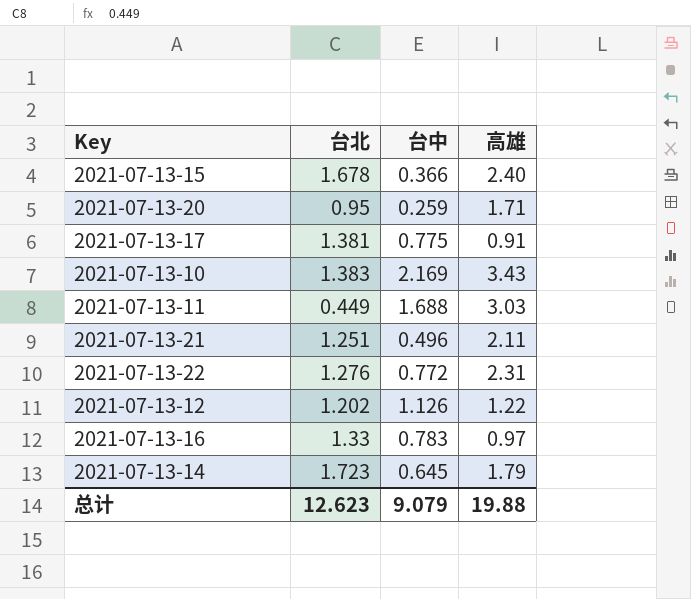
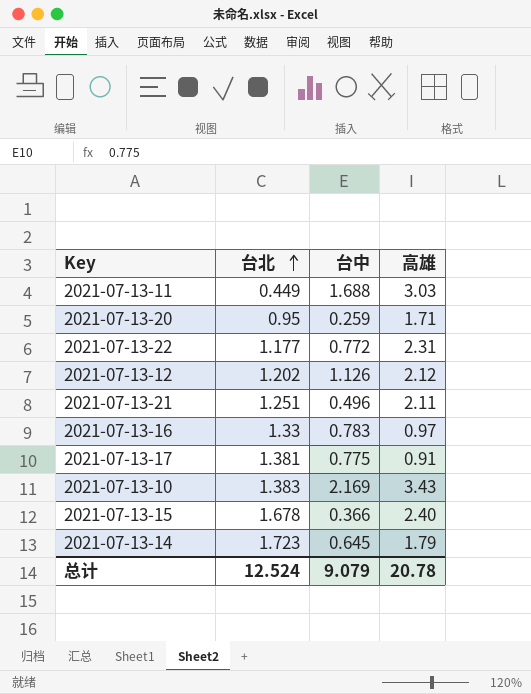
row order: none -> 台北 ascending
2021-07-13-22 | 台北: 1.276 -> 1.177
2021-07-13-12 | 高雄: 1.22 -> 2.12
总计 | 台北: 12.623 -> 12.524
总计 | 高雄: 19.88 -> 20.78

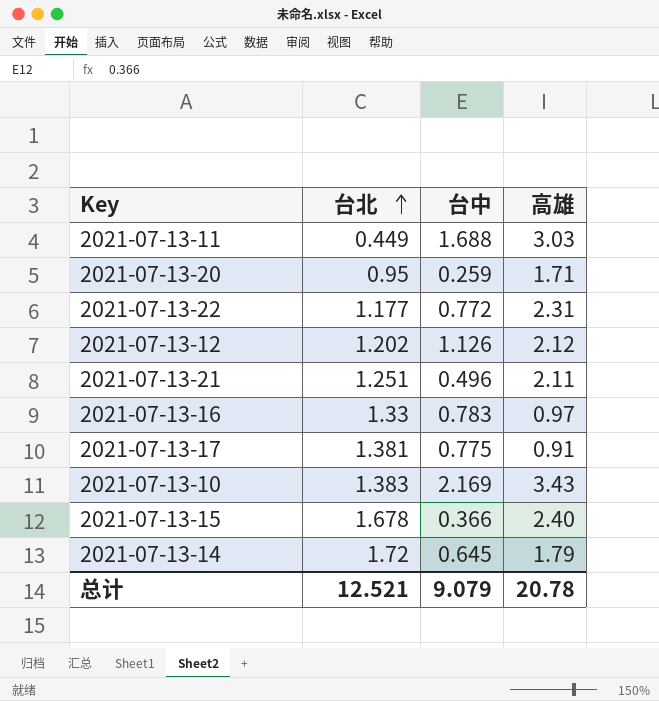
2021-07-13-14 | 台北: 1.723 -> 1.72
总计 | 台北: 12.524 -> 12.521

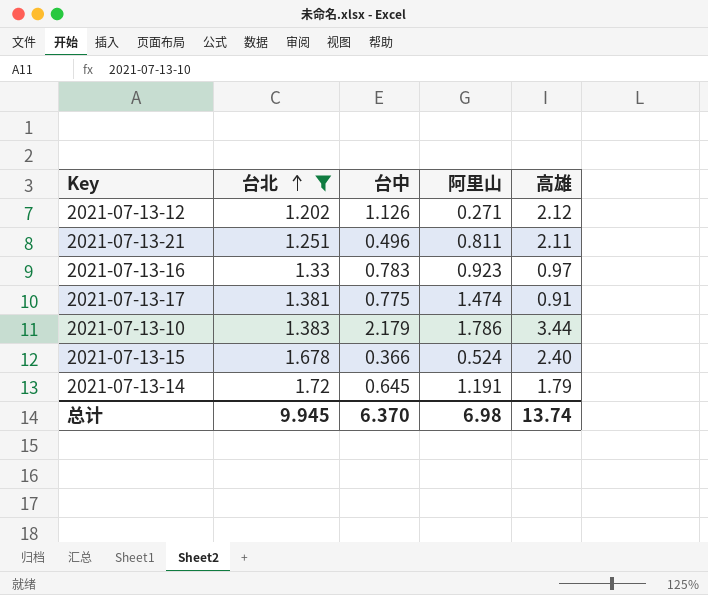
filter: none -> 台北 >= 1.202
column 阿里山 | position: none -> 4
2021-07-13-10 | 台中: 2.169 -> 2.179
2021-07-13-10 | 高雄: 3.43 -> 3.44
总计 | 台北: 12.521 -> 9.945
总计 | 台中: 9.079 -> 6.370
总计 | 高雄: 20.78 -> 13.74

